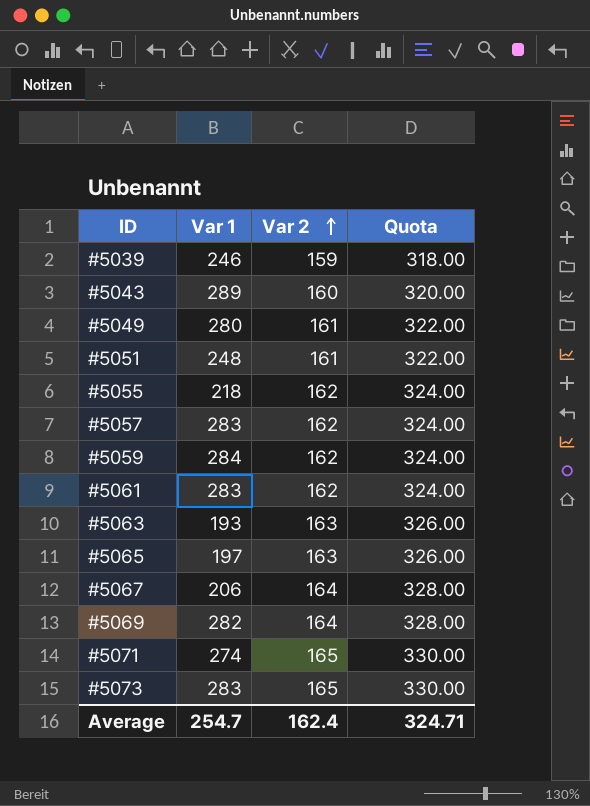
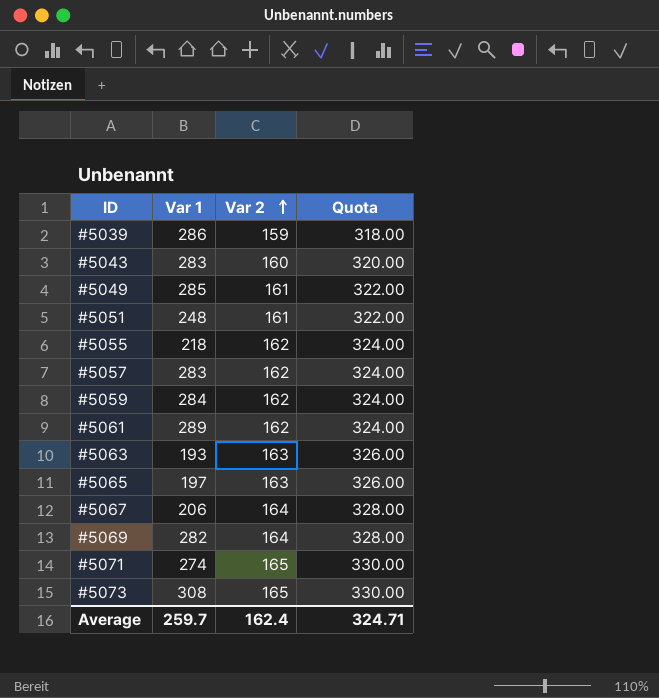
#5039 | Var 1: 246 -> 286
#5043 | Var 1: 289 -> 283
#5049 | Var 1: 280 -> 285
#5061 | Var 1: 283 -> 289
#5073 | Var 1: 283 -> 308
Average | Var 1: 254.7 -> 259.7

